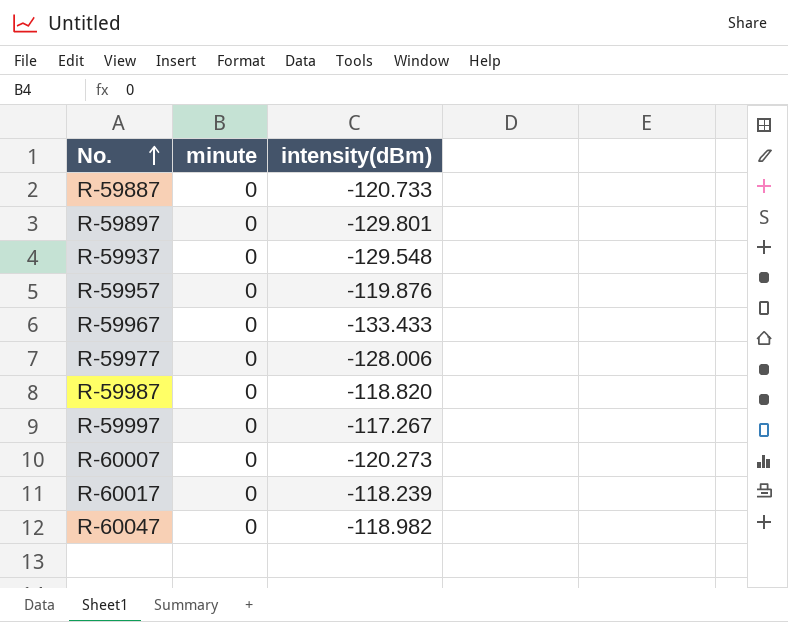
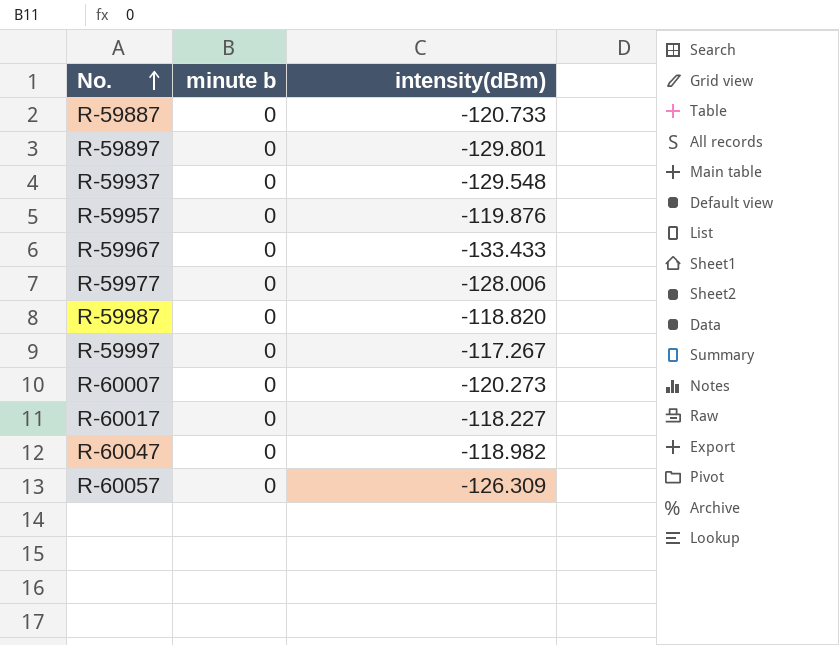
column name: minute -> minute b
R-60017 | intensity(dBm): -118.239 -> -118.227
row R-60057: none -> 0 | -126.309

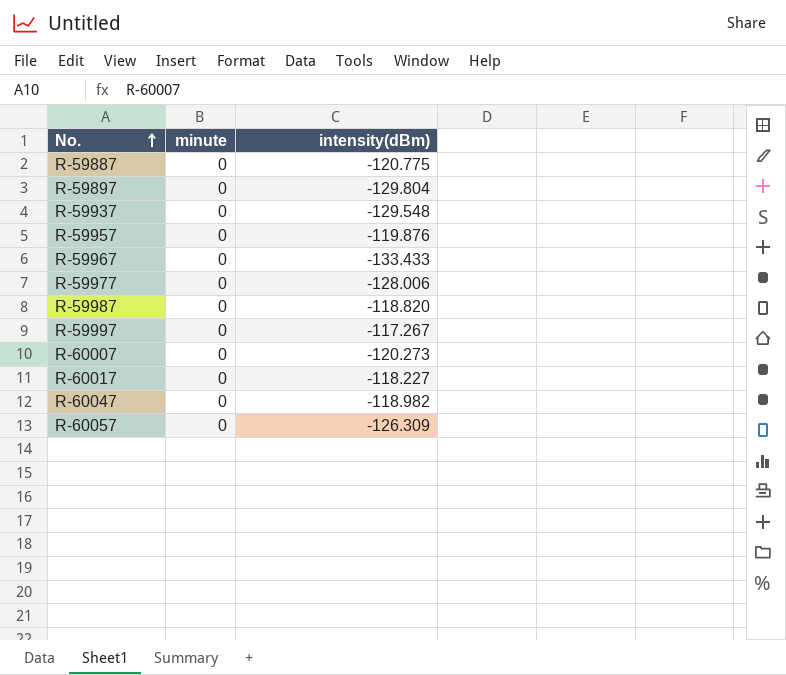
column name: minute b -> minute
R-59887 | intensity(dBm): -120.733 -> -120.775
R-59897 | intensity(dBm): -129.801 -> -129.804

